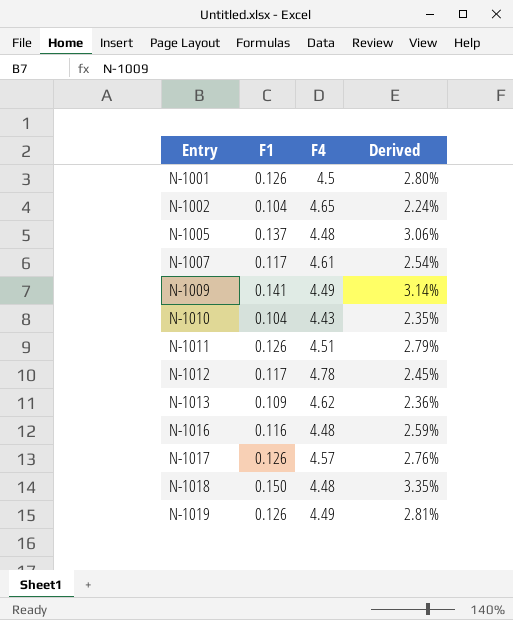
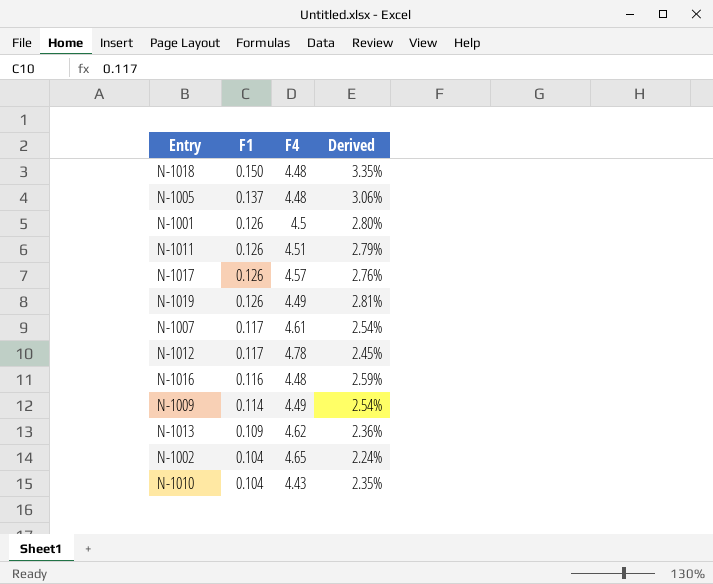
row order: Entry ascending -> F1 descending
N-1009 | F1: 0.141 -> 0.114
N-1009 | Derived: 3.14% -> 2.54%

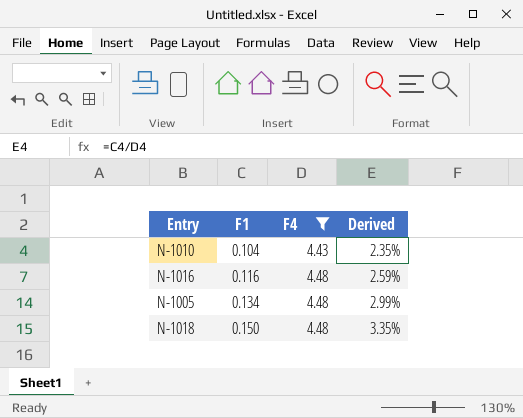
filter: none -> F4 <= 4.48
row order: F1 descending -> F1 ascending
N-1005 | F1: 0.137 -> 0.134
N-1005 | Derived: 3.06% -> 2.99%

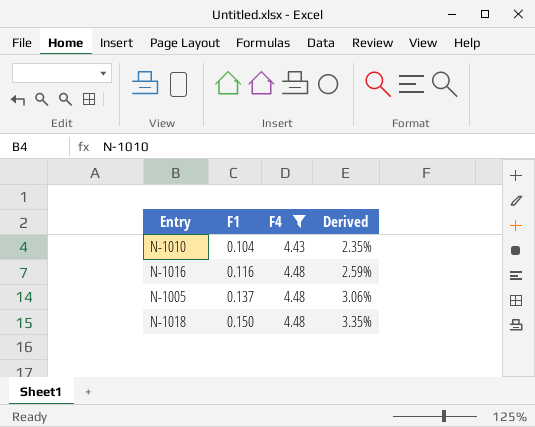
N-1005 | F1: 0.134 -> 0.137
N-1005 | Derived: 2.99% -> 3.06%

